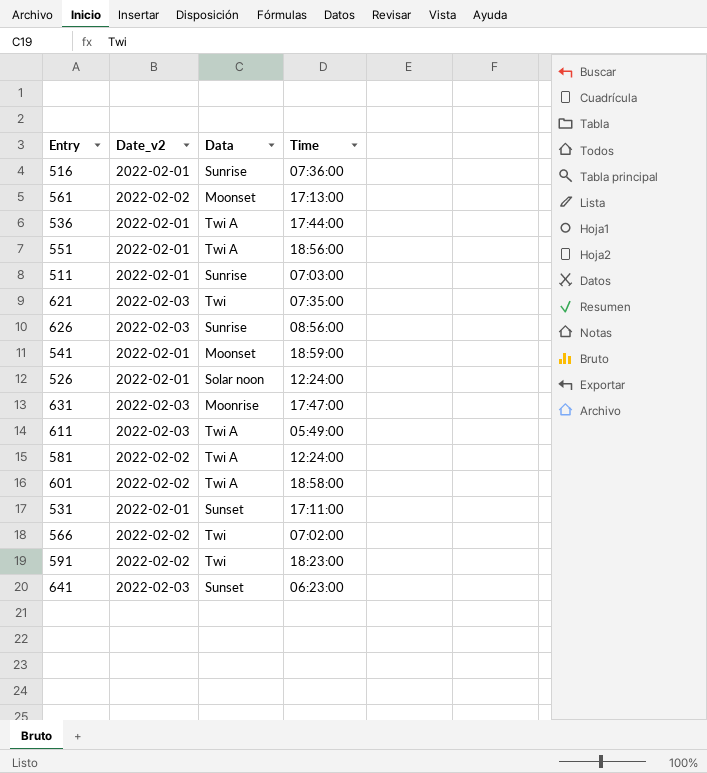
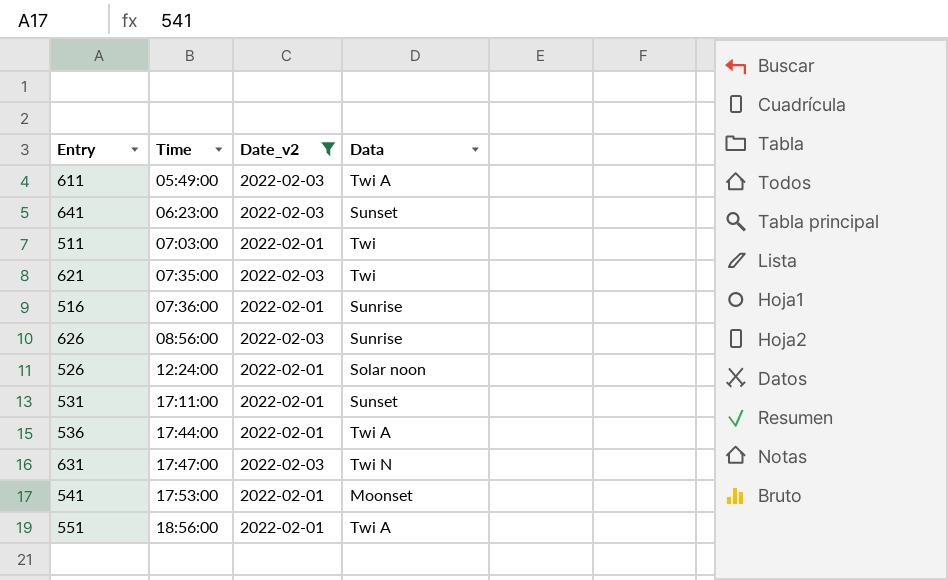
filter: none -> Date_v2 != 2022-02-02
row order: none -> Time ascending
column Time | position: 4 -> 2
511 | Data: Sunrise -> Twi
631 | Data: Moonrise -> Twi N
541 | Time: 18:59:00 -> 17:53:00

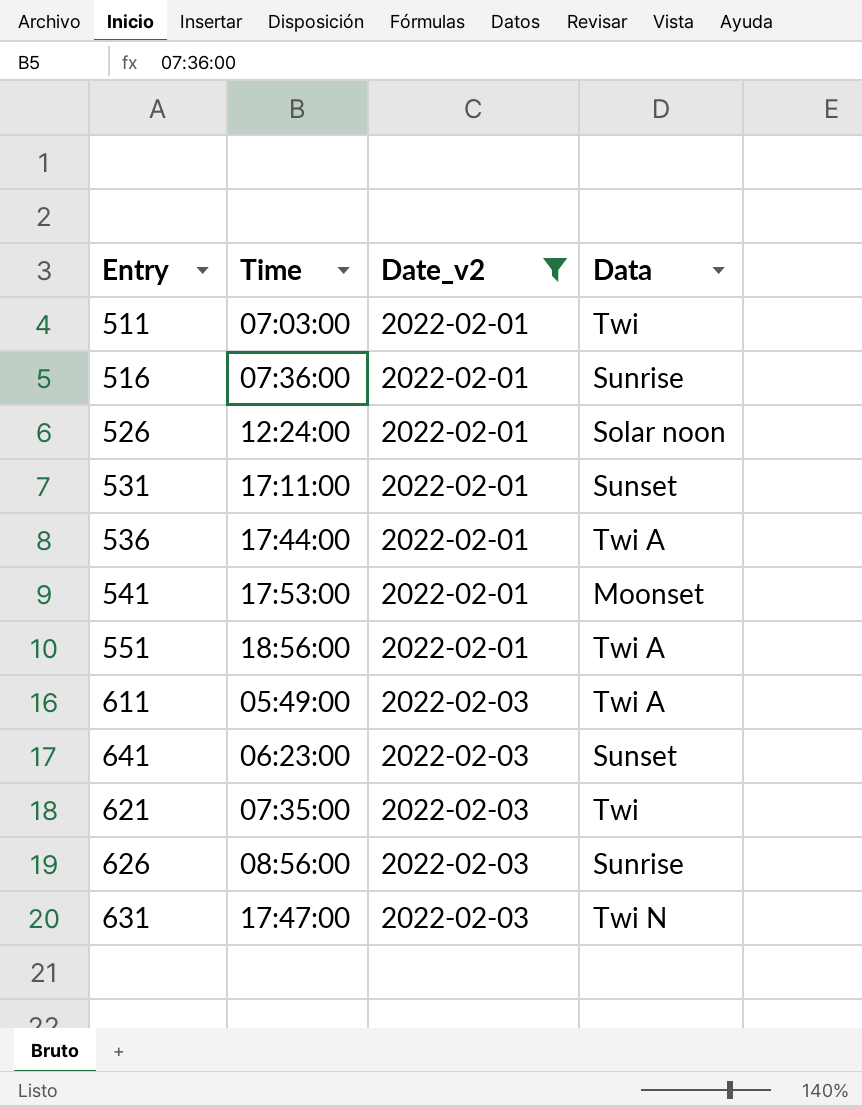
row order: Time ascending -> Date_v2 ascending

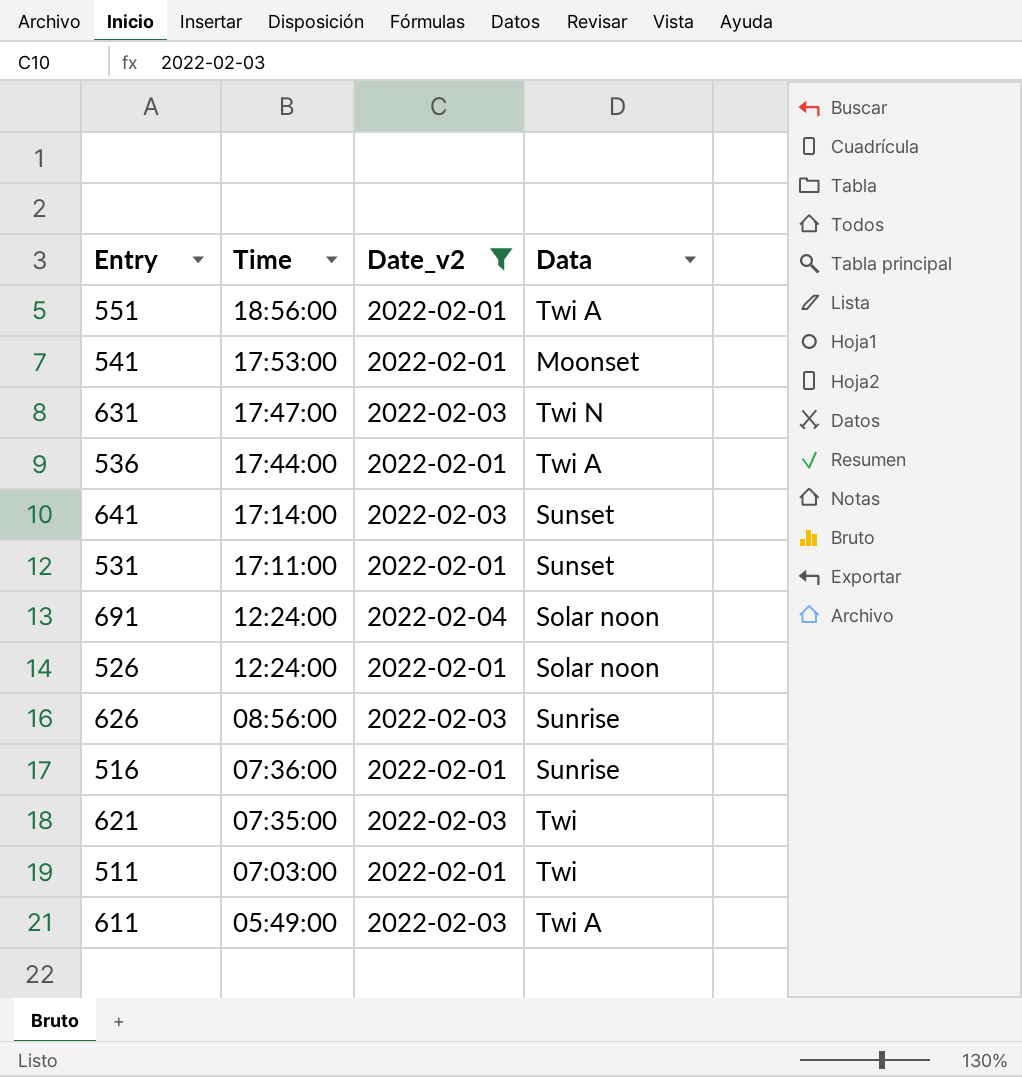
row order: Date_v2 ascending -> Time descending
641 | Time: 06:23:00 -> 17:14:00
row 691: none -> 12:24:00 | 2022-02-04 | Solar noon

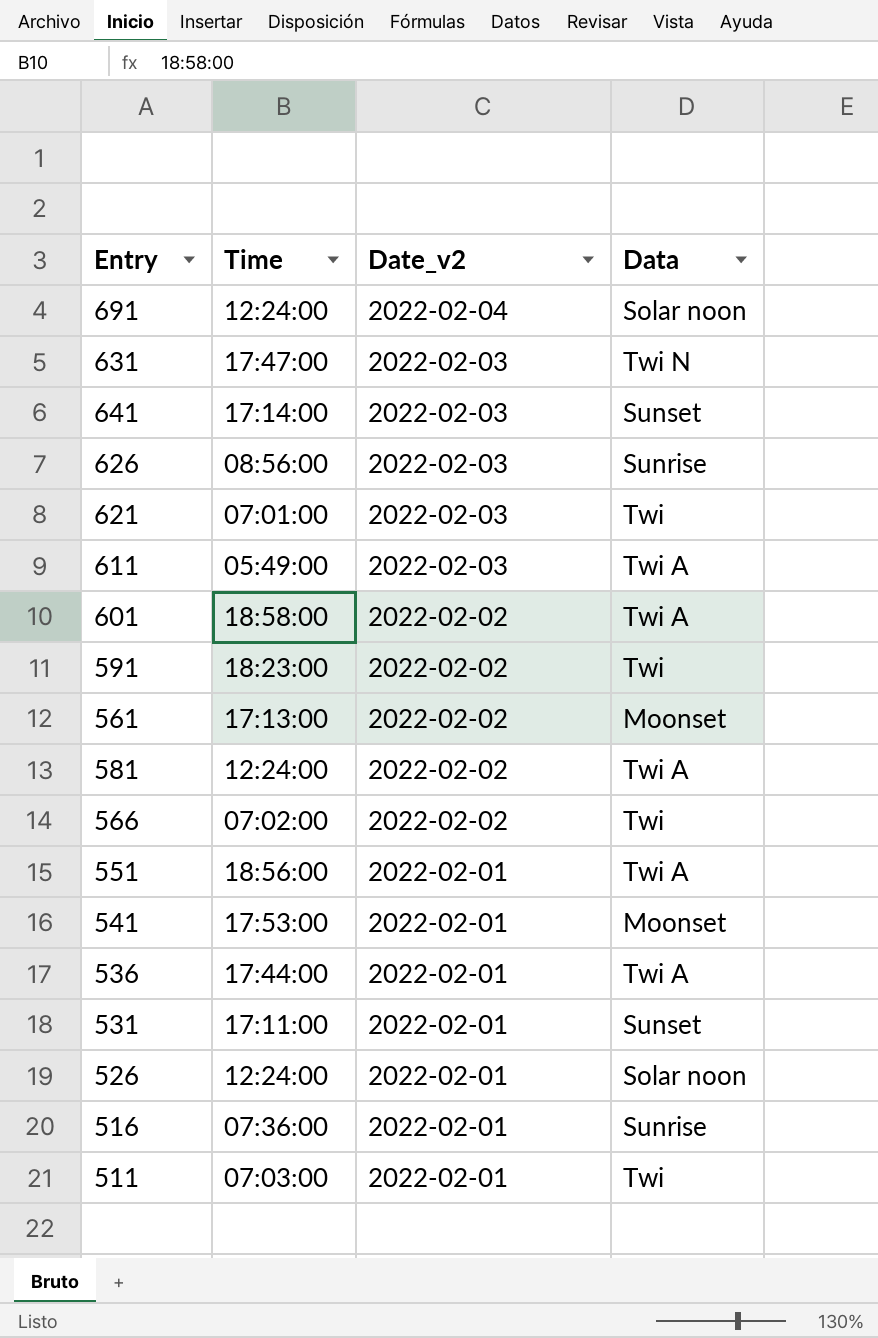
filter: Date_v2 != 2022-02-02 -> none
row order: Time descending -> Date_v2 descending
621 | Time: 07:35:00 -> 07:01:00

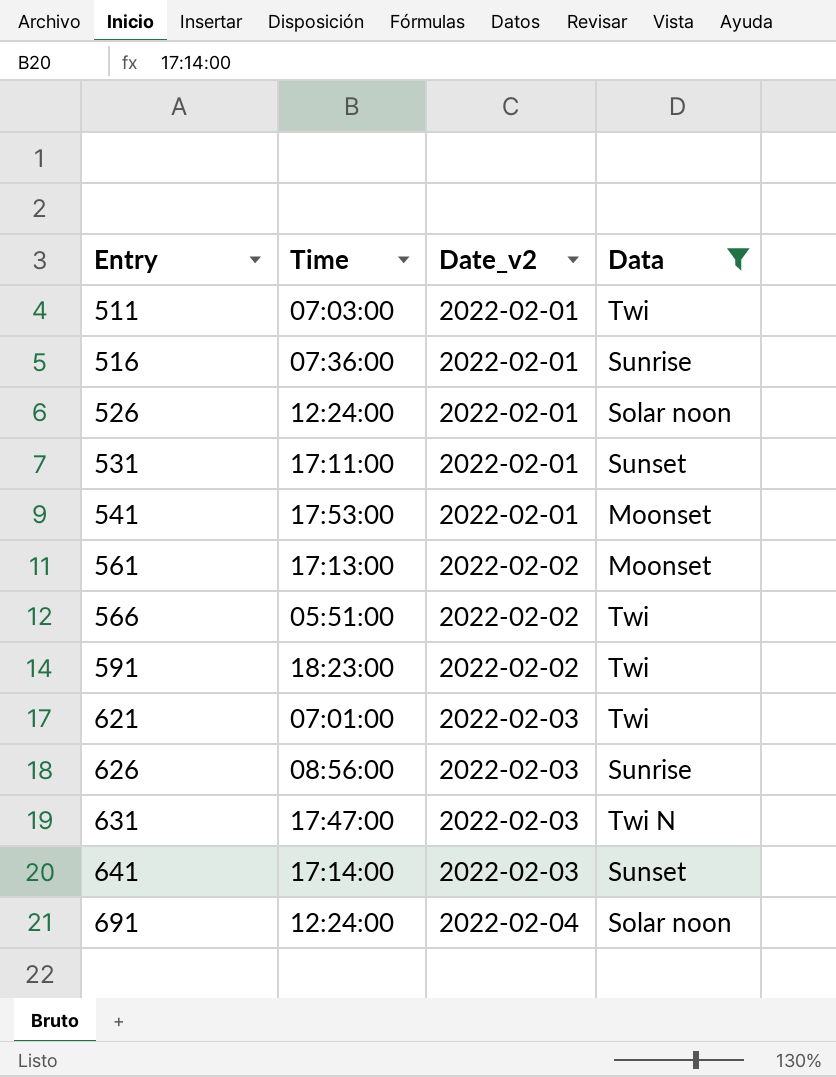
filter: none -> Data != Twi A
row order: Date_v2 descending -> Entry ascending
566 | Time: 07:02:00 -> 05:51:00

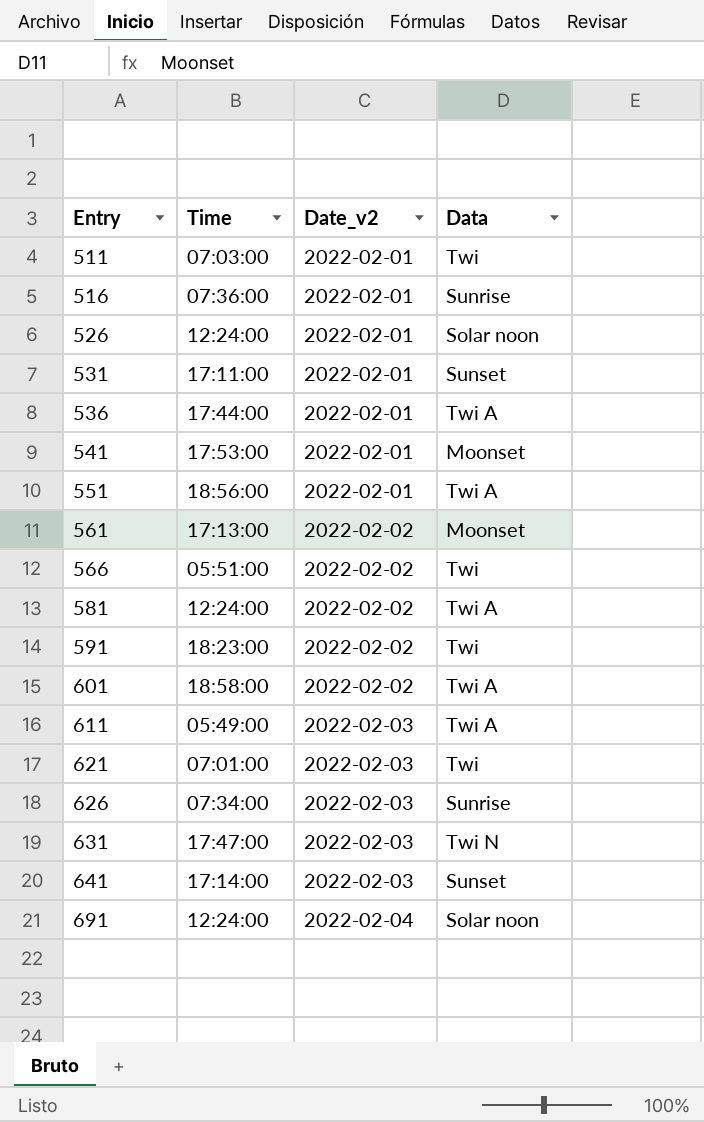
filter: Data != Twi A -> none
626 | Time: 08:56:00 -> 07:34:00

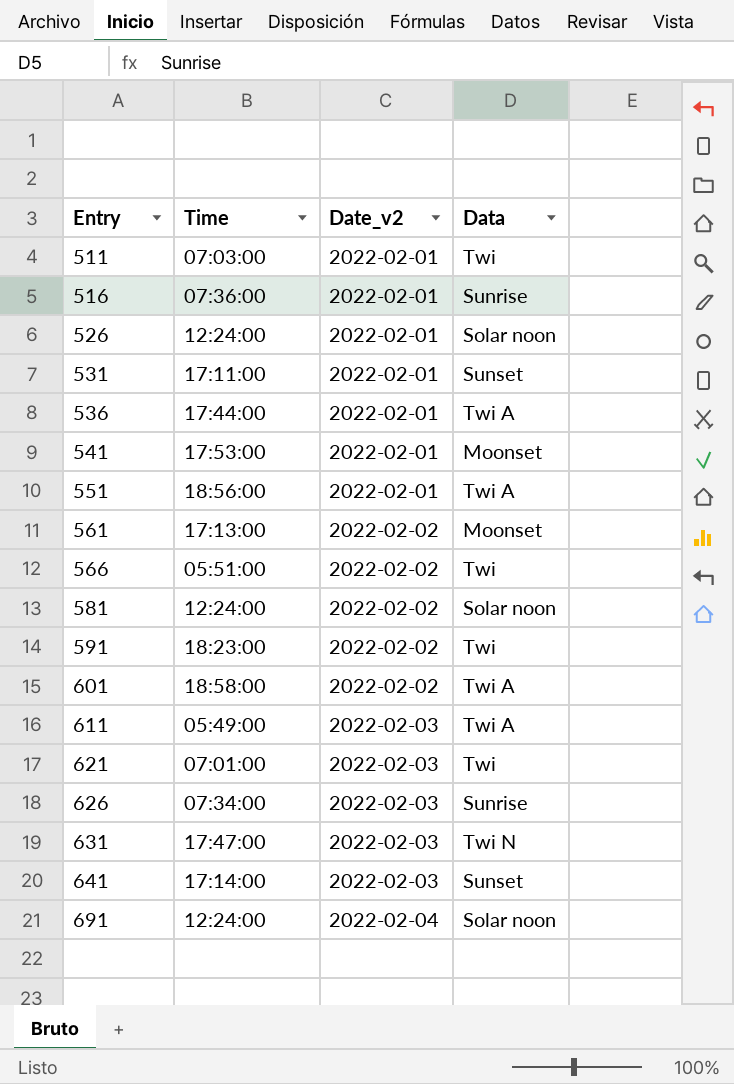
581 | Data: Twi A -> Solar noon

